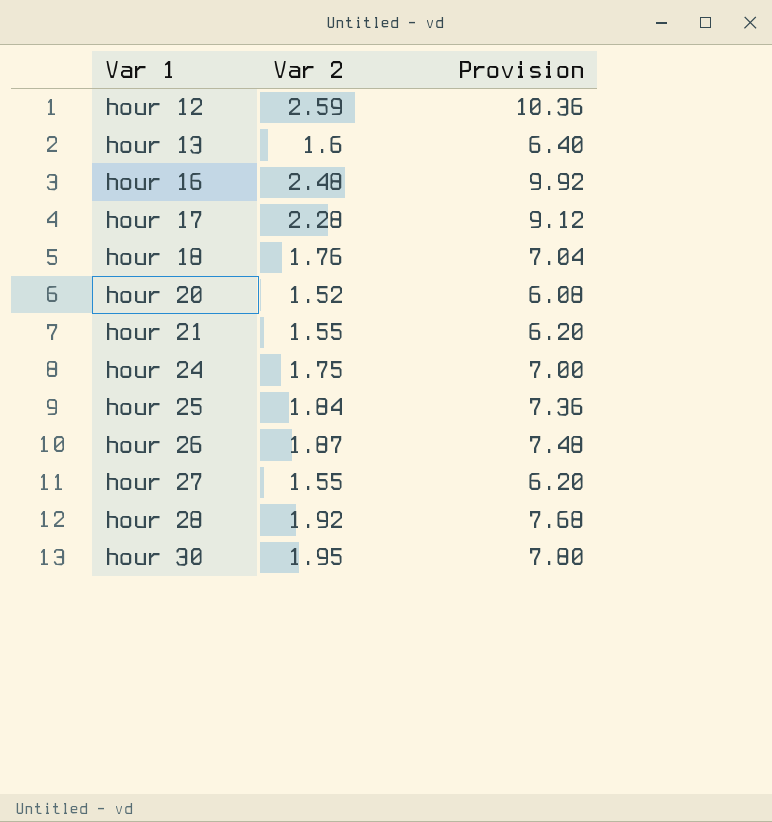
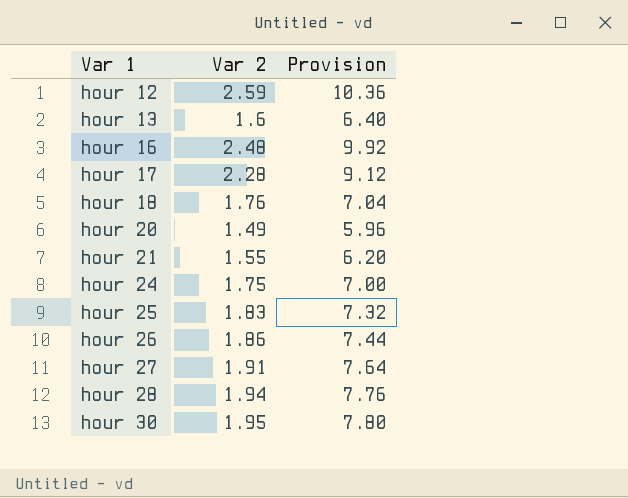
hour 20 | Var 2: 1.52 -> 1.49
hour 20 | Provision: 6.08 -> 5.96
hour 25 | Var 2: 1.84 -> 1.83
hour 25 | Provision: 7.36 -> 7.32
hour 26 | Var 2: 1.87 -> 1.86
hour 26 | Provision: 7.48 -> 7.44
hour 27 | Var 2: 1.55 -> 1.91
hour 27 | Provision: 6.20 -> 7.64
hour 28 | Var 2: 1.92 -> 1.94
hour 28 | Provision: 7.68 -> 7.76

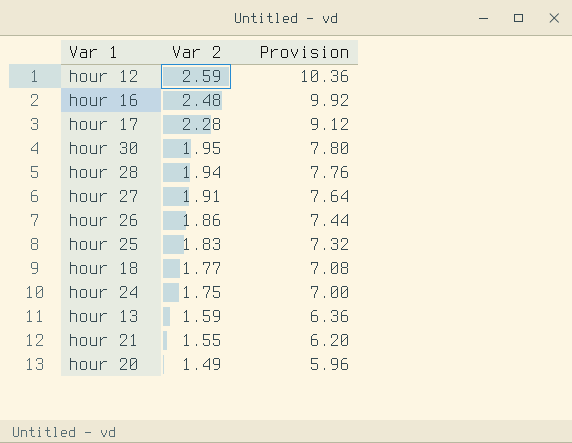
row order: Var 1 ascending -> Var 2 descending
hour 18 | Var 2: 1.76 -> 1.77
hour 18 | Provision: 7.04 -> 7.08
hour 13 | Var 2: 1.6 -> 1.59
hour 13 | Provision: 6.40 -> 6.36

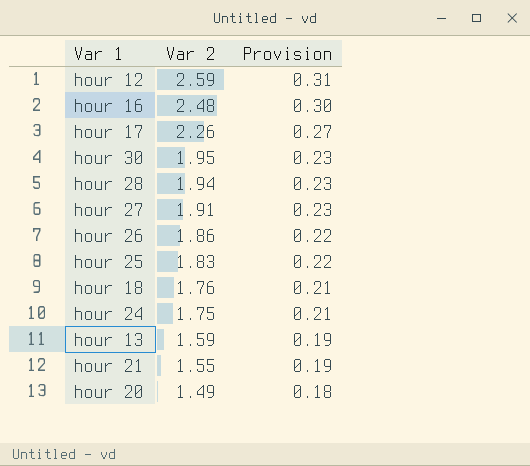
column Provision | formula: [Var 2] * 4 -> [Var 2] * 0.12
hour 17 | Var 2: 2.28 -> 2.26
hour 18 | Var 2: 1.77 -> 1.76

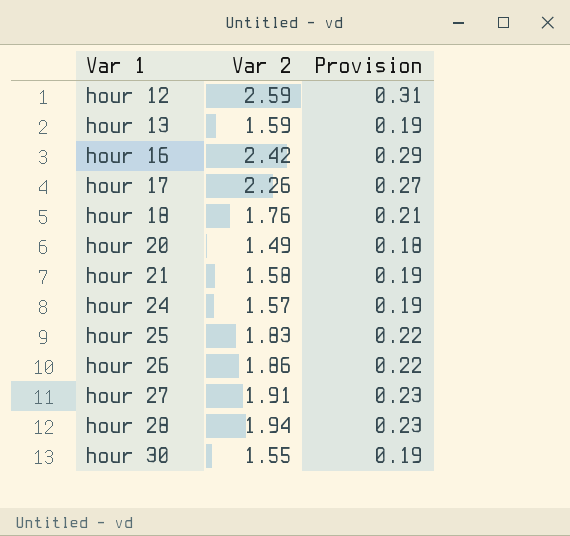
row order: Var 2 descending -> Var 1 ascending
hour 16 | Var 2: 2.48 -> 2.42
hour 16 | Provision: 0.30 -> 0.29
hour 21 | Var 2: 1.55 -> 1.58
hour 24 | Var 2: 1.75 -> 1.57
hour 24 | Provision: 0.21 -> 0.19
hour 30 | Var 2: 1.95 -> 1.55
hour 30 | Provision: 0.23 -> 0.19

